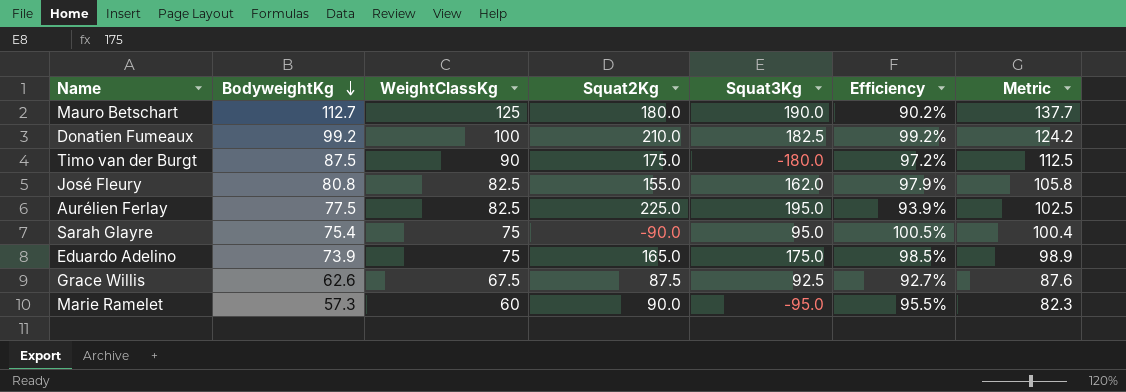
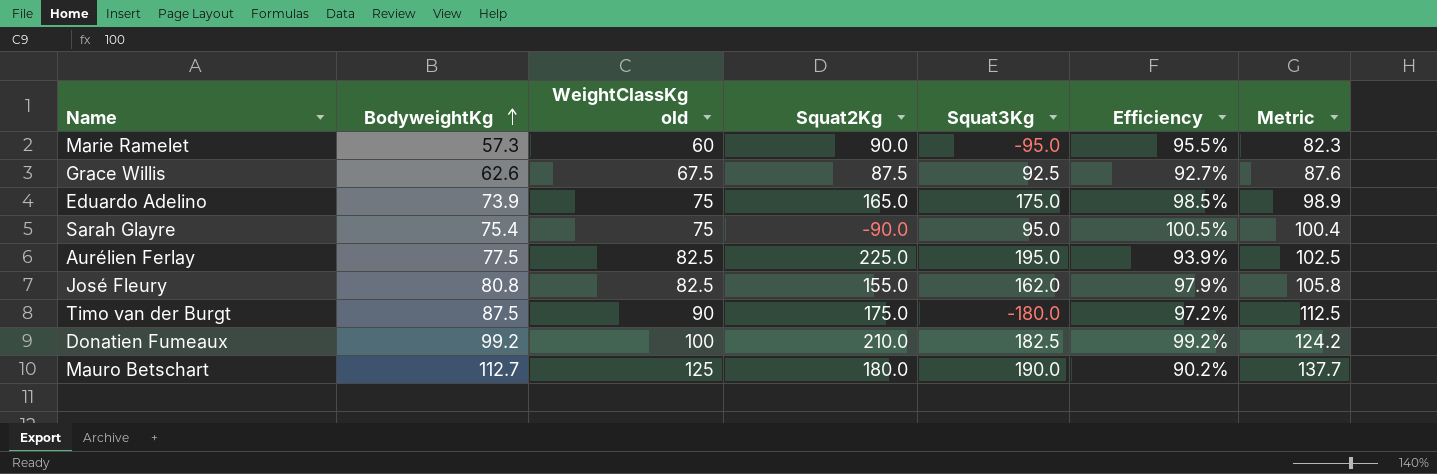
row order: BodyweightKg descending -> BodyweightKg ascending
column name: WeightClassKg -> WeightClassKg old

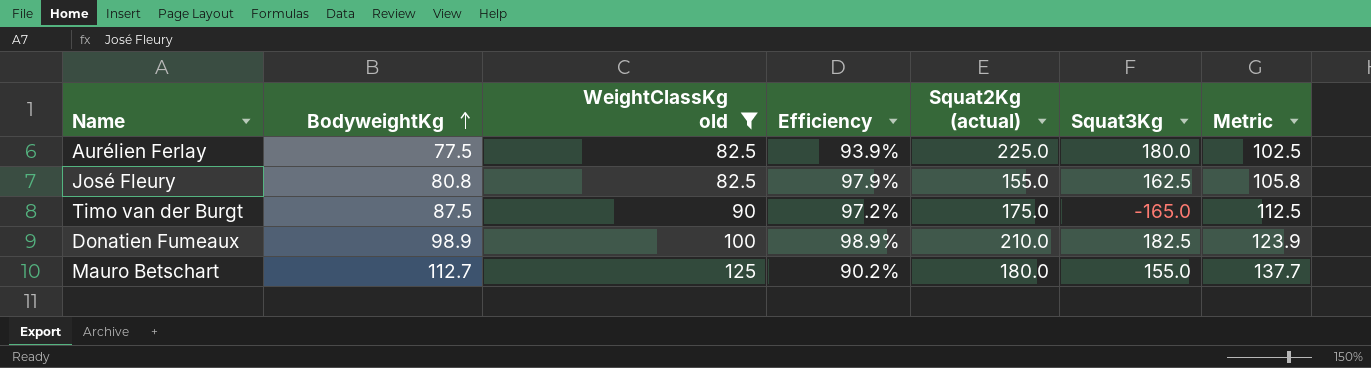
filter: none -> WeightClassKg old >= 82.5
column Efficiency | position: 6 -> 4
column name: Squat2Kg -> Squat2Kg (actual)
Aurélien Ferlay | Squat3Kg: 195.0 -> 180.0
José Fleury | Squat3Kg: 162.0 -> 162.5
Timo van der Burgt | Squat3Kg: -180.0 -> -165.0
Donatien Fumeaux | BodyweightKg: 99.2 -> 98.9
Donatien Fumeaux | Efficiency: 99.2% -> 98.9%
Donatien Fumeaux | Metric: 124.2 -> 123.9
Mauro Betschart | Squat3Kg: 190.0 -> 155.0

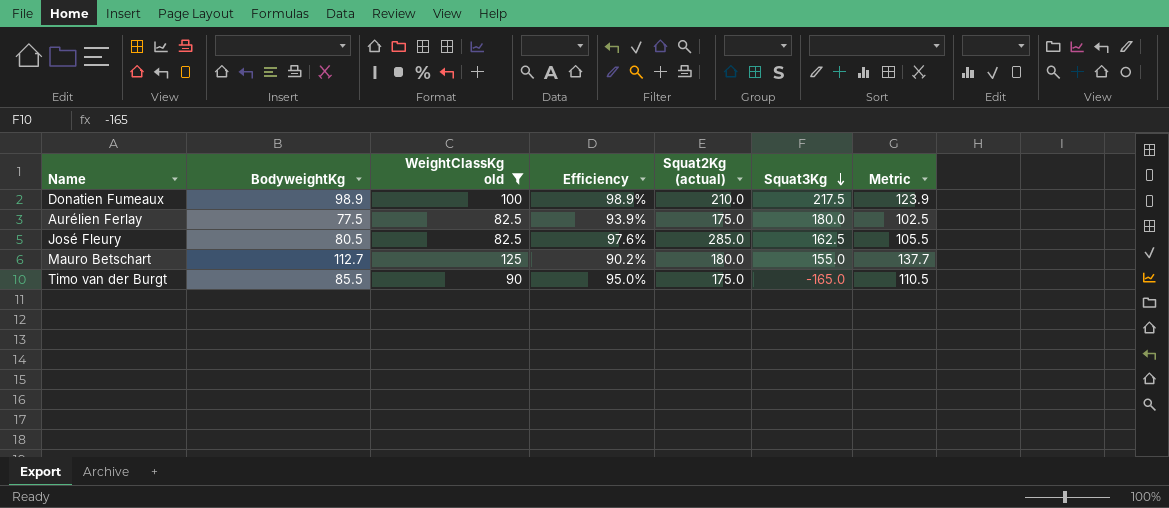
row order: BodyweightKg ascending -> Squat3Kg descending
Donatien Fumeaux | Squat3Kg: 182.5 -> 217.5
Aurélien Ferlay | Squat2Kg (actual): 225.0 -> 175.0
José Fleury | BodyweightKg: 80.8 -> 80.5
José Fleury | Efficiency: 97.9% -> 97.6%
José Fleury | Squat2Kg (actual): 155.0 -> 285.0
José Fleury | Metric: 105.8 -> 105.5
Timo van der Burgt | BodyweightKg: 87.5 -> 85.5
Timo van der Burgt | Efficiency: 97.2% -> 95.0%
Timo van der Burgt | Metric: 112.5 -> 110.5

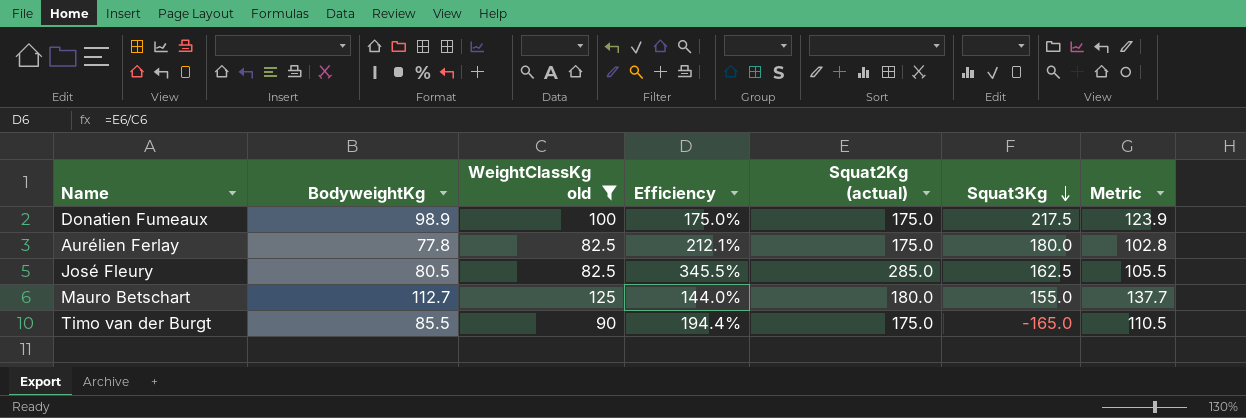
column Efficiency | formula: [BodyweightKg] / [WeightClassKg old] -> [Squat2Kg (actual)] / [WeightClassKg old]
Donatien Fumeaux | Squat2Kg (actual): 210.0 -> 175.0
Aurélien Ferlay | BodyweightKg: 77.5 -> 77.8
Aurélien Ferlay | Metric: 102.5 -> 102.8

